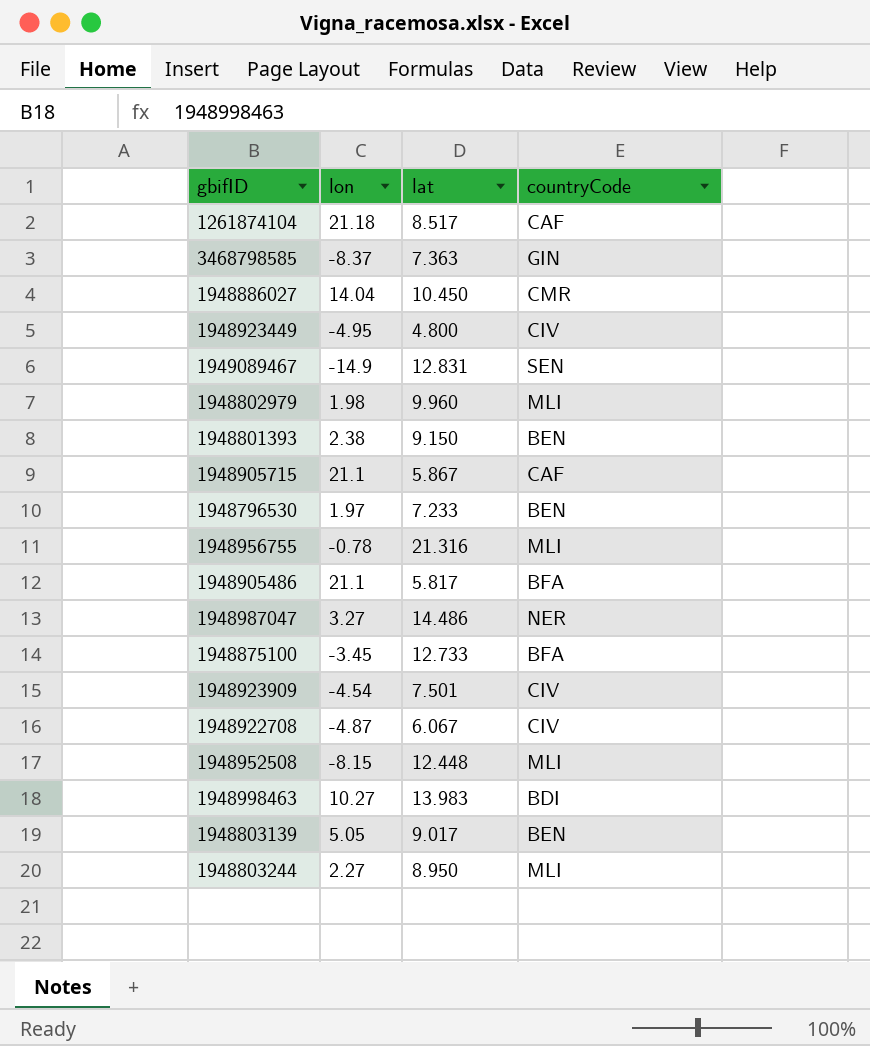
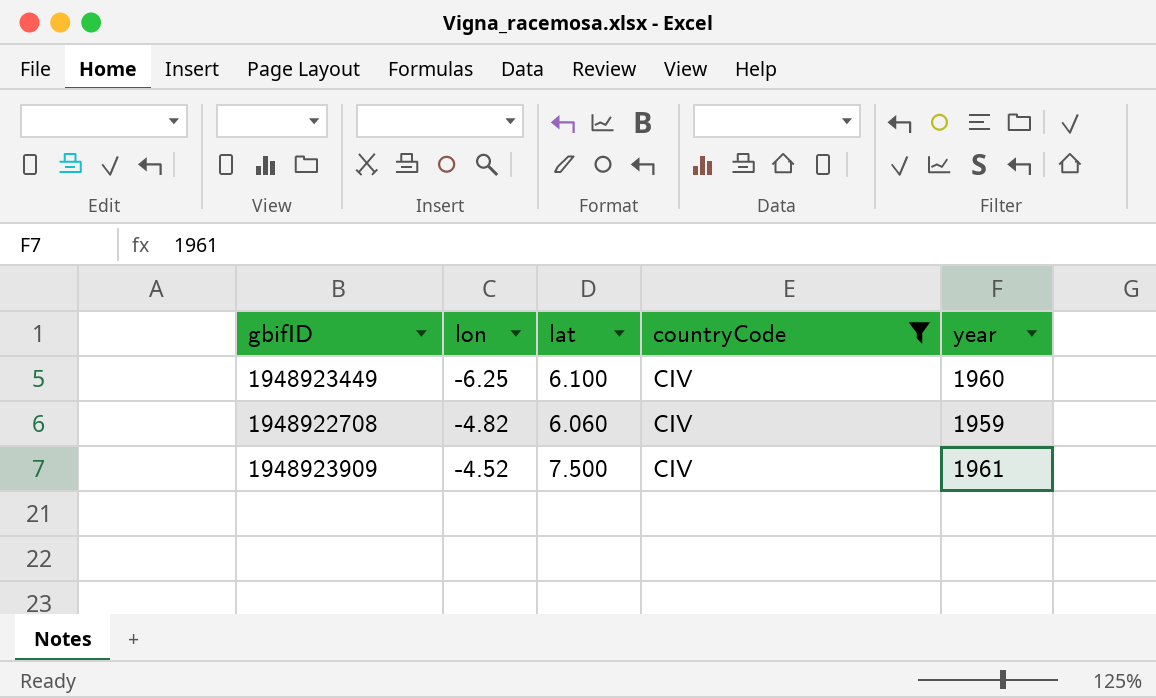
filter: none -> countryCode = CIV
row order: none -> lon ascending
column year | position: none -> 5
1948923449 | lon: -4.95 -> -6.25
1948923449 | lat: 4.800 -> 6.100
1948922708 | lon: -4.87 -> -4.82
1948922708 | lat: 6.067 -> 6.060
1948923909 | lon: -4.54 -> -4.52
1948923909 | lat: 7.501 -> 7.500

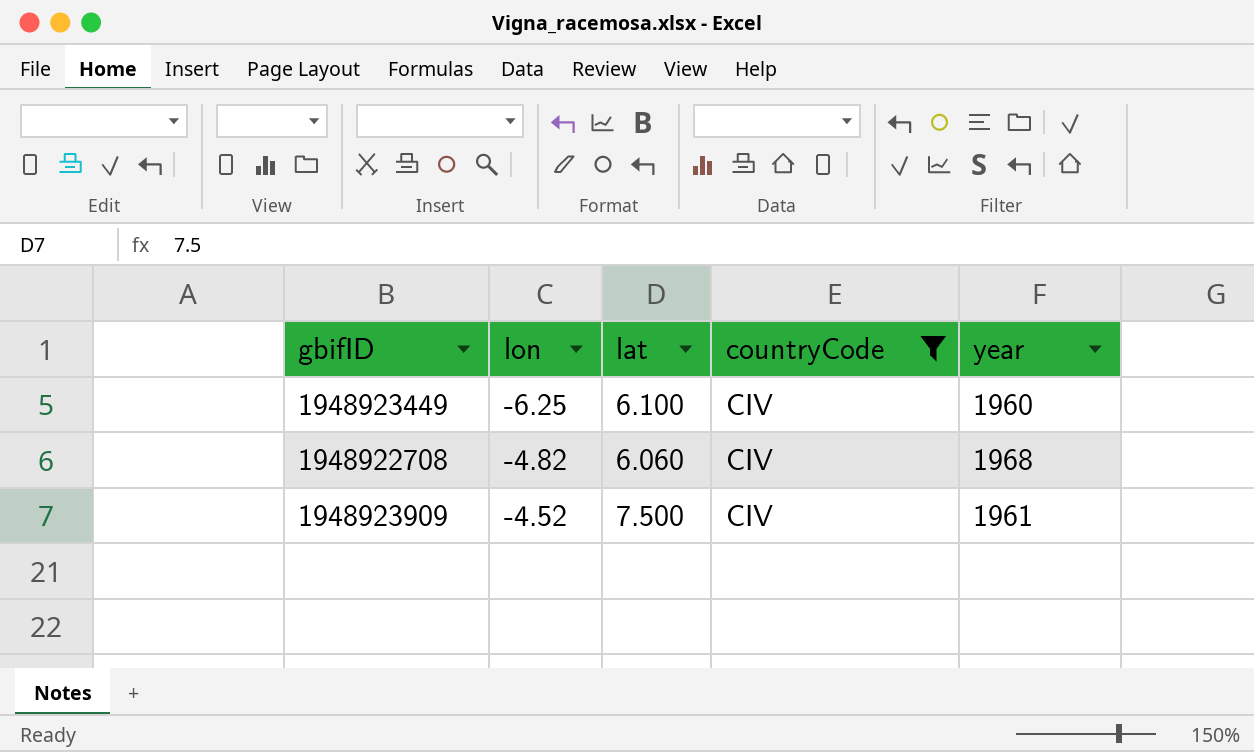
1948922708 | year: 1959 -> 1968

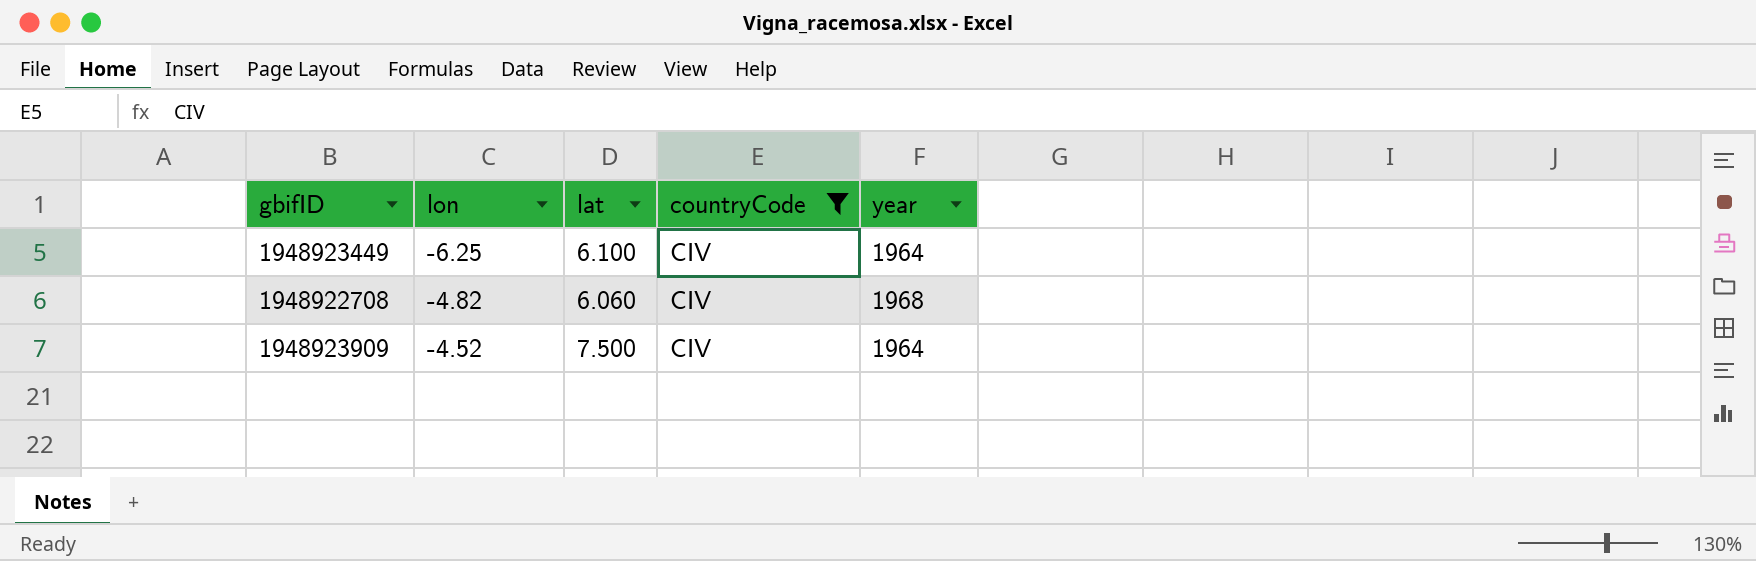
1948923449 | year: 1960 -> 1964
1948923909 | year: 1961 -> 1964

